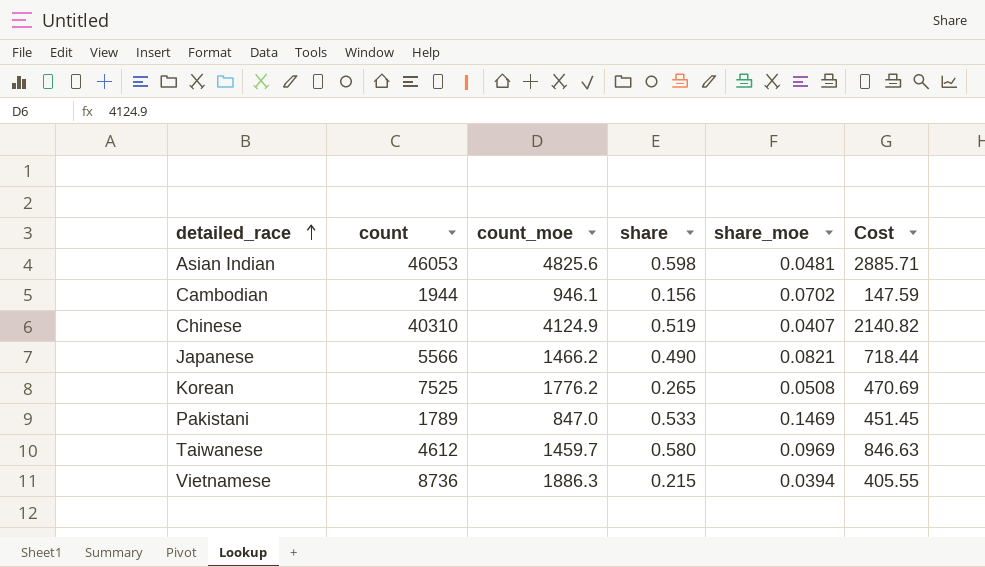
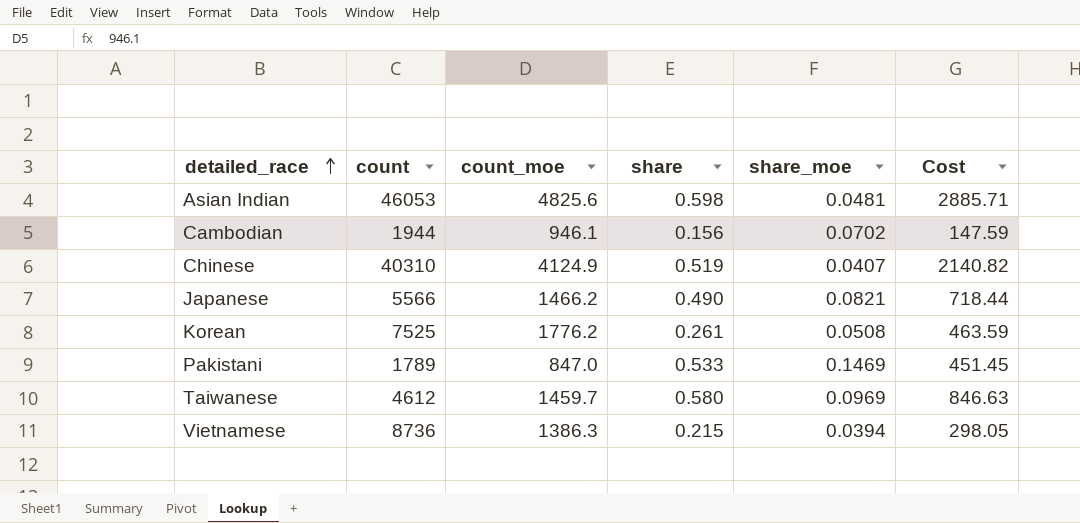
Korean | share: 0.265 -> 0.261
Korean | Cost: 470.69 -> 463.59
Vietnamese | count_moe: 1886.3 -> 1386.3
Vietnamese | Cost: 405.55 -> 298.05

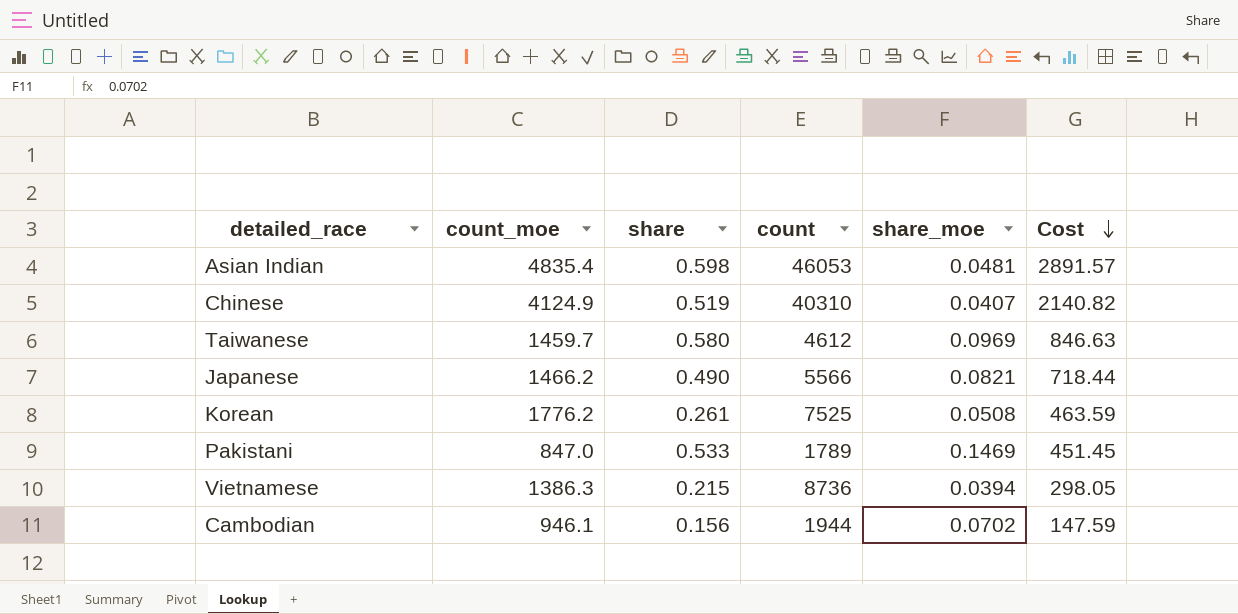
row order: detailed_race ascending -> Cost descending
column count | position: 2 -> 4
Asian Indian | count_moe: 4825.6 -> 4835.4
Asian Indian | Cost: 2885.71 -> 2891.57

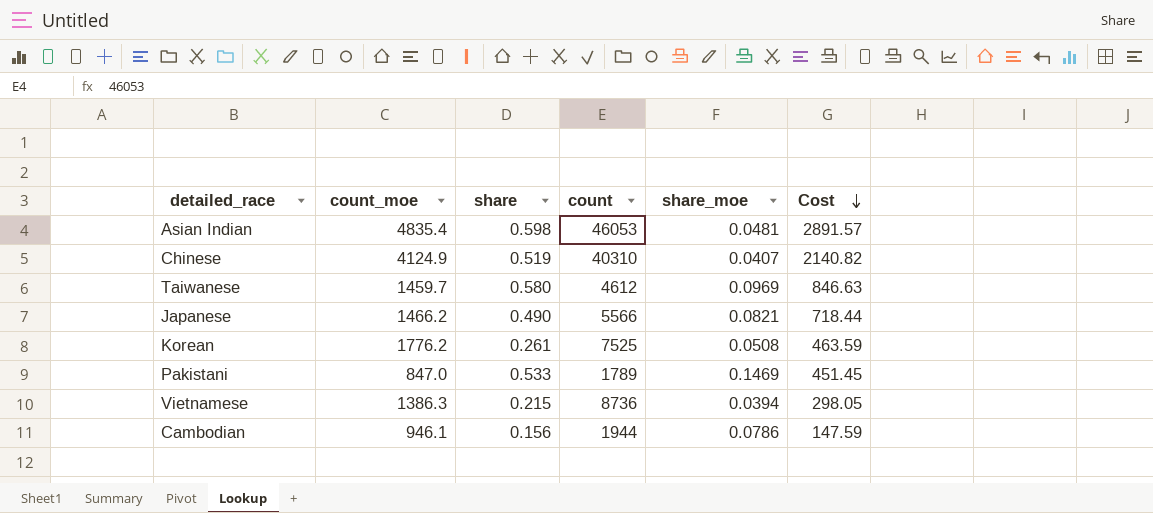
Cambodian | share_moe: 0.0702 -> 0.0786

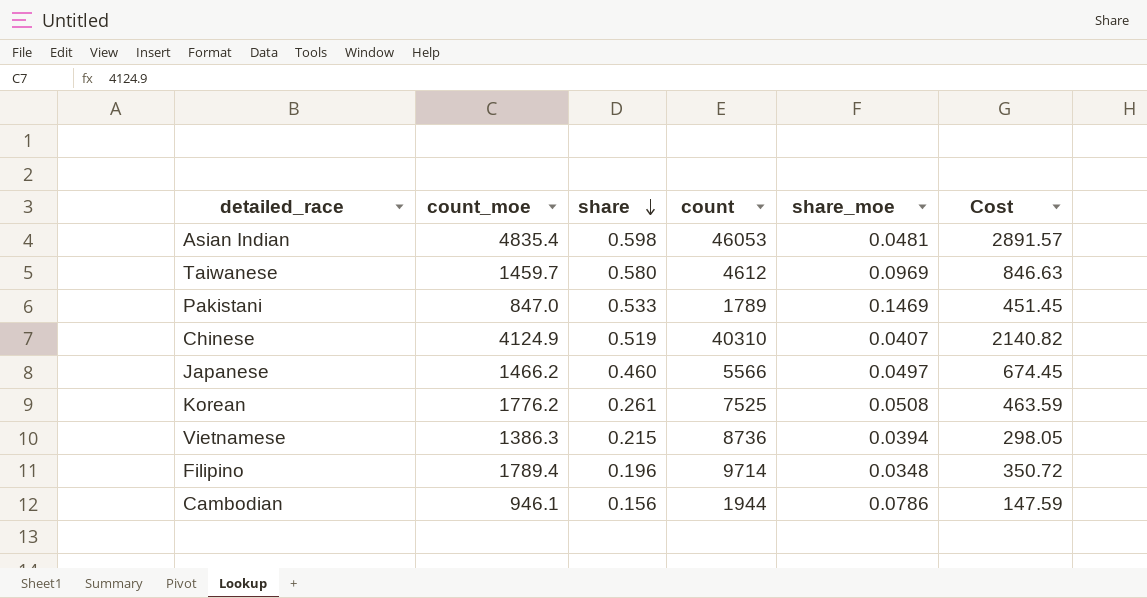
row order: Cost descending -> share descending
Japanese | share: 0.490 -> 0.460
Japanese | share_moe: 0.0821 -> 0.0497
Japanese | Cost: 718.44 -> 674.45
row Filipino: none -> 1789.4 | 0.196 | 9714 | 0.0348 | 350.72

